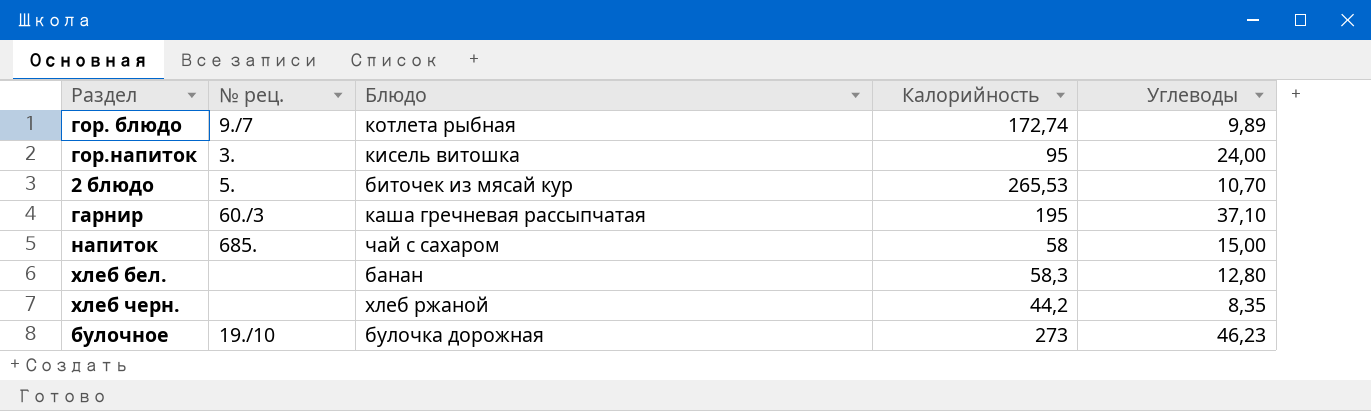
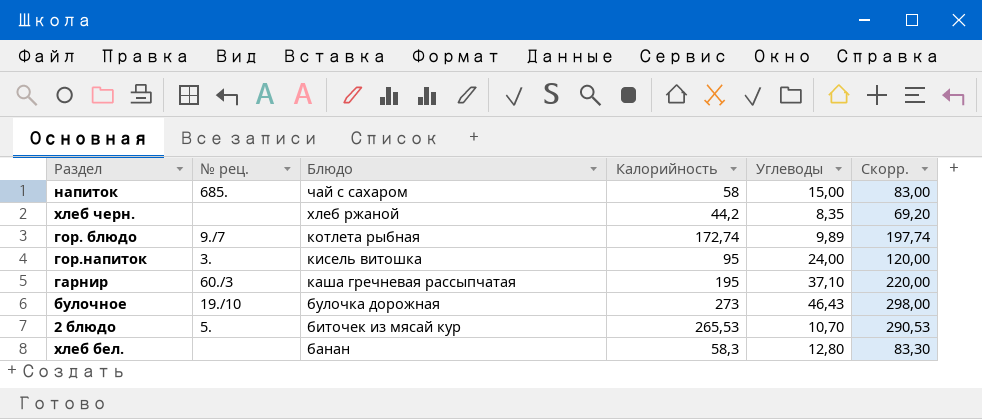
row order: none -> Блюдо descending
column Скорр. | formula: none -> [Калорийность] + 25
булочное | Углеводы: 46,23 -> 46,43

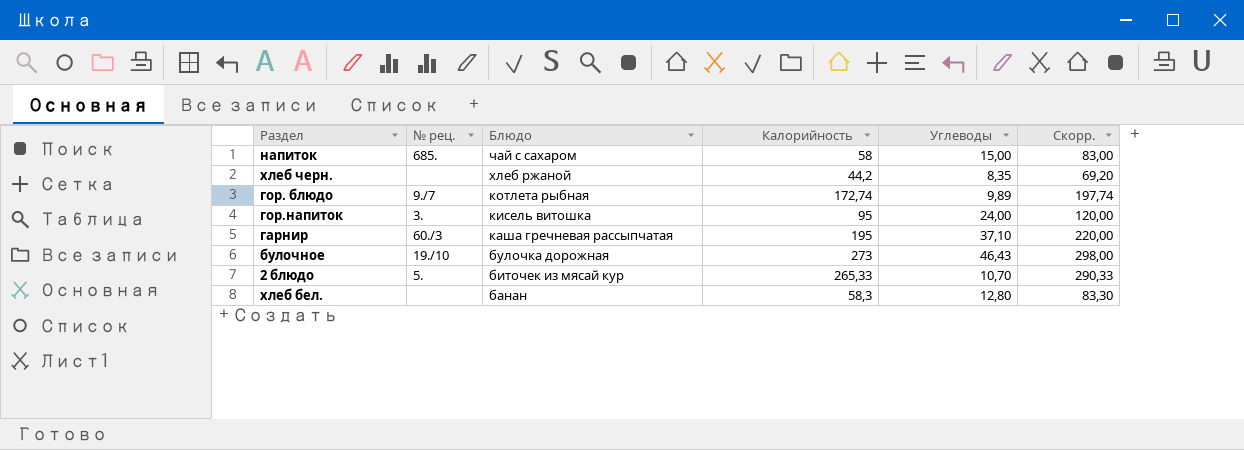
2 блюдо | Калорийность: 265,53 -> 265,33
2 блюдо | Скорр.: 290,53 -> 290,33

